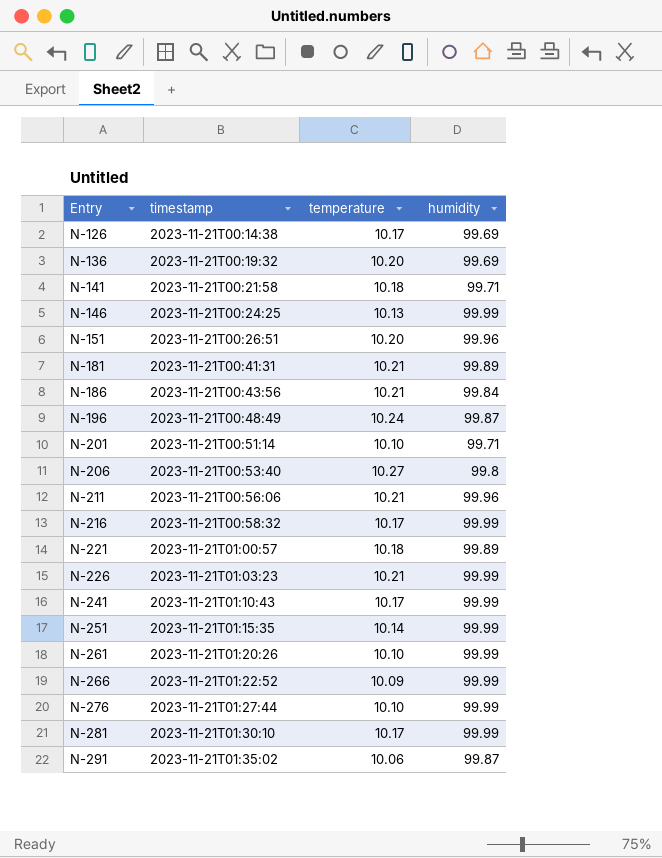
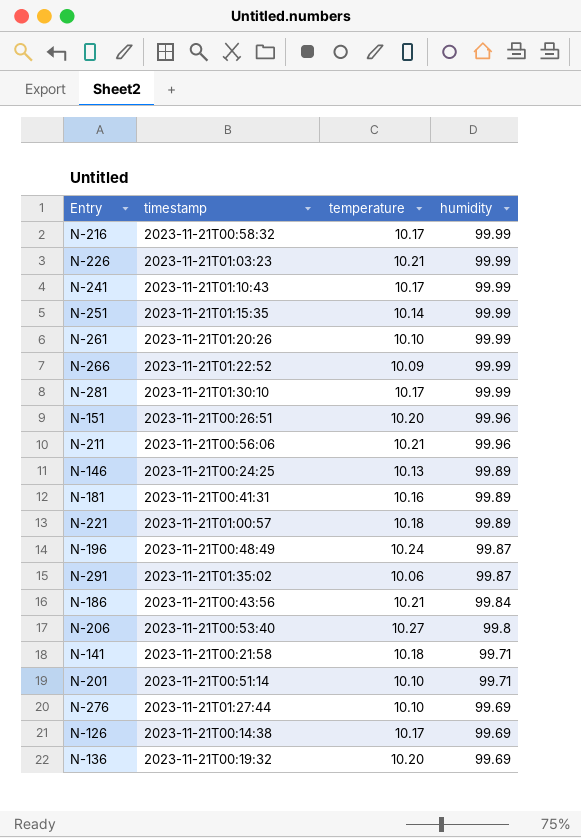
row order: Entry ascending -> humidity descending
N-146 | humidity: 99.99 -> 99.89
N-181 | temperature: 10.21 -> 10.16
N-276 | humidity: 99.99 -> 99.69

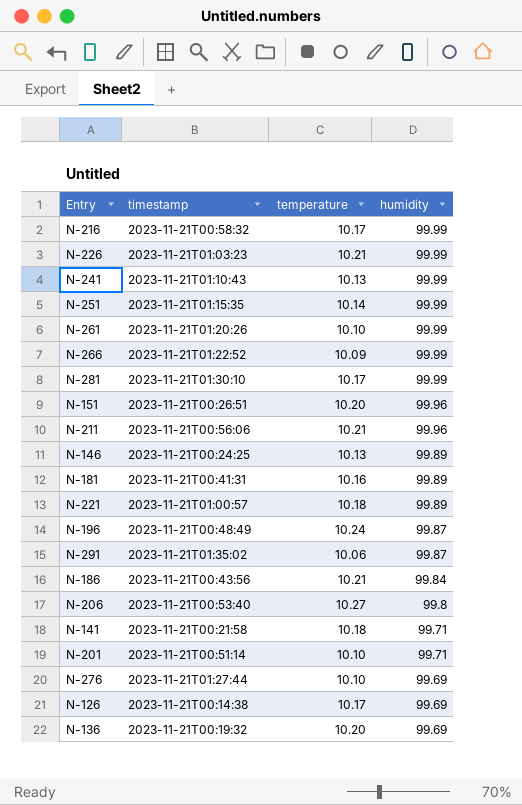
N-241 | temperature: 10.17 -> 10.13

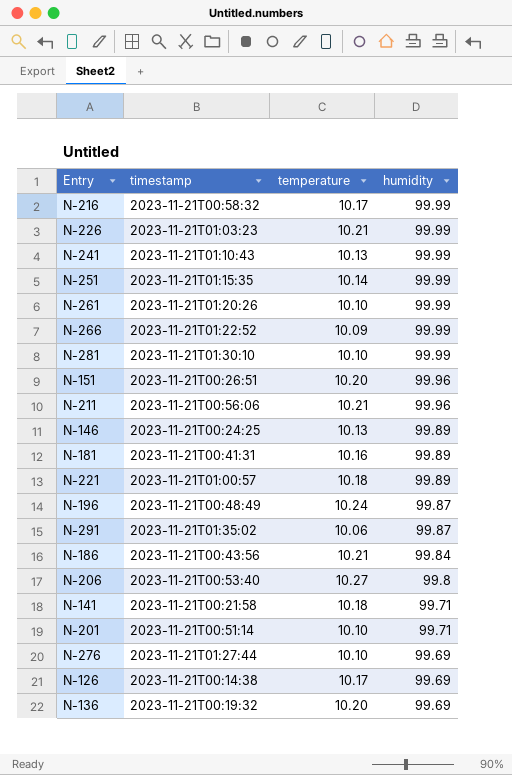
N-281 | temperature: 10.17 -> 10.10

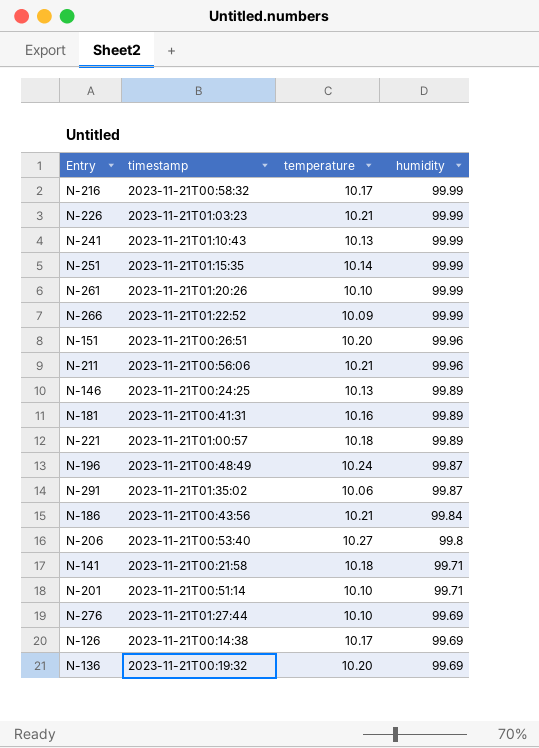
row N-281: 2023-11-21T01:30:10 | 10.10 | 99.99 -> none

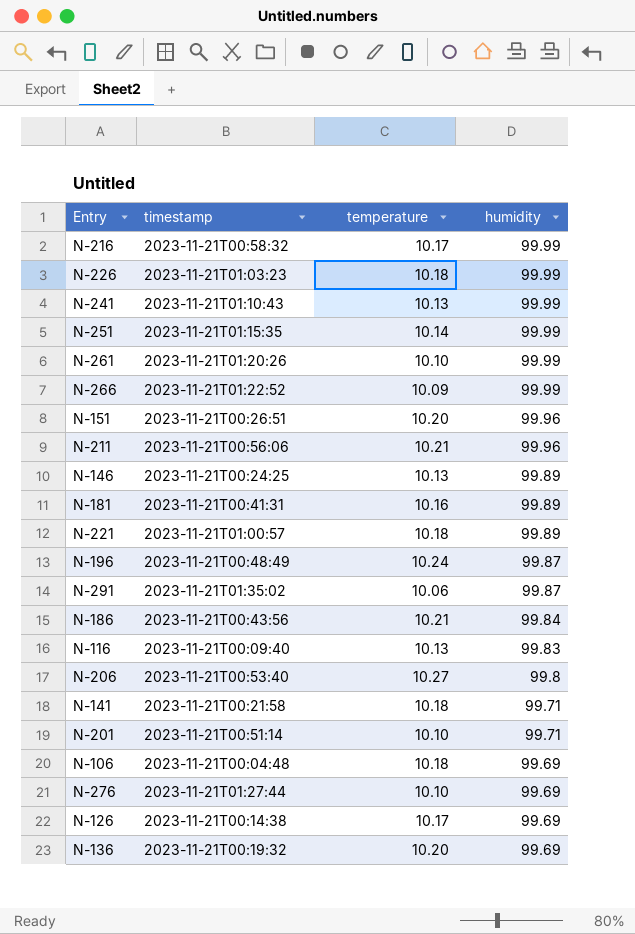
N-226 | temperature: 10.21 -> 10.18
row N-116: none -> 2023-11-21T00:09:40 | 10.13 | 99.83
row N-106: none -> 2023-11-21T00:04:48 | 10.18 | 99.69

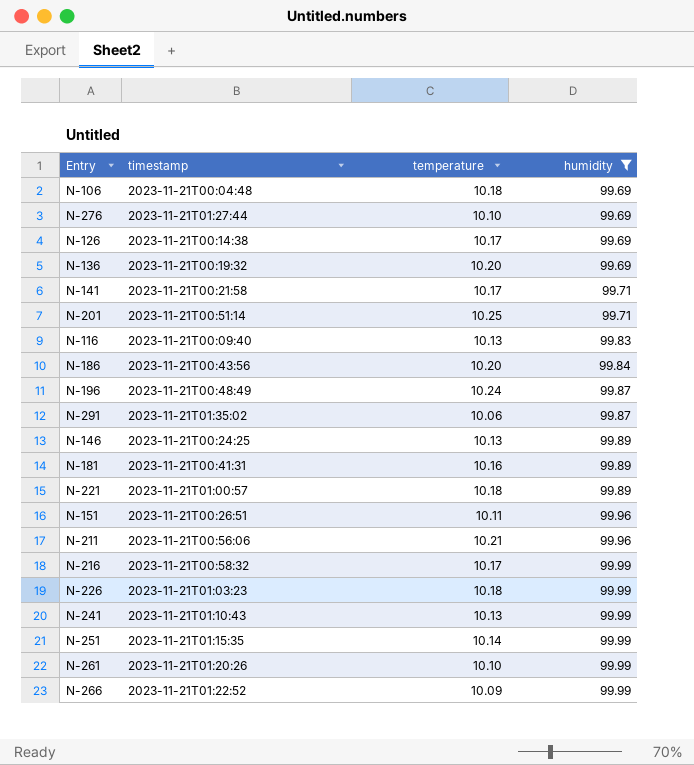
filter: none -> humidity != 99.8
row order: humidity descending -> humidity ascending
N-141 | temperature: 10.18 -> 10.17
N-201 | temperature: 10.10 -> 10.25
N-186 | temperature: 10.21 -> 10.20
N-151 | temperature: 10.20 -> 10.11

